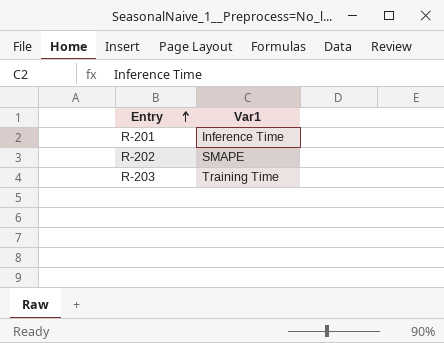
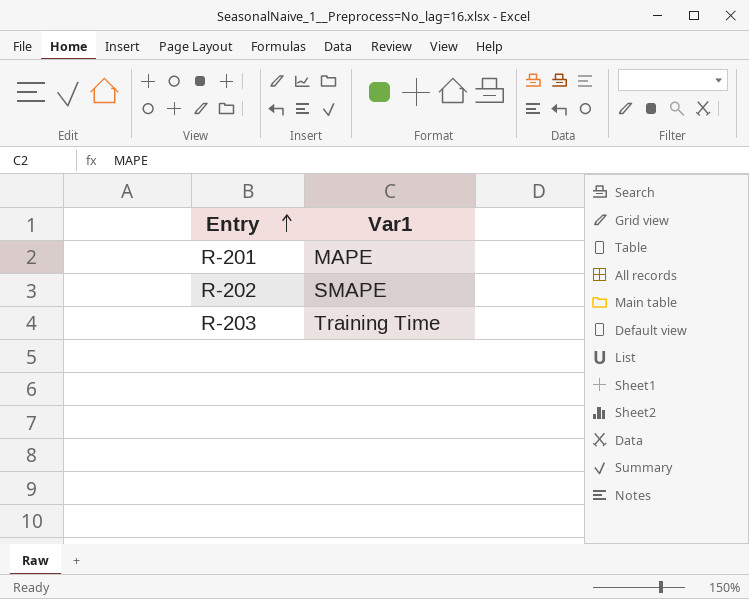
R-201 | Var1: Inference Time -> MAPE

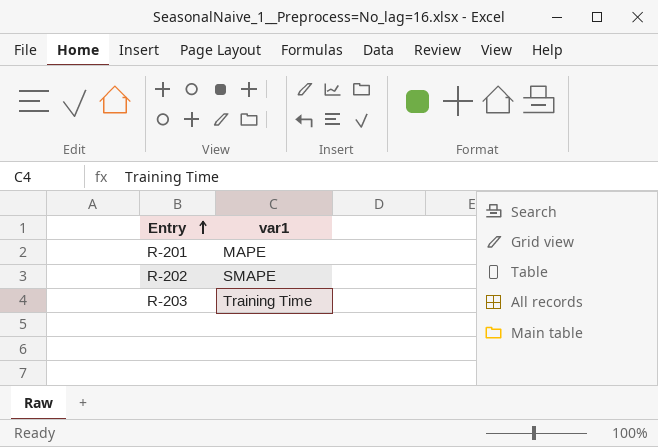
column name: Var1 -> var1

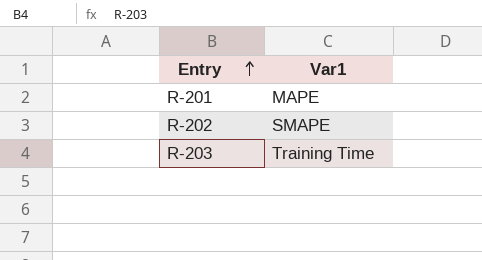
column name: var1 -> Var1

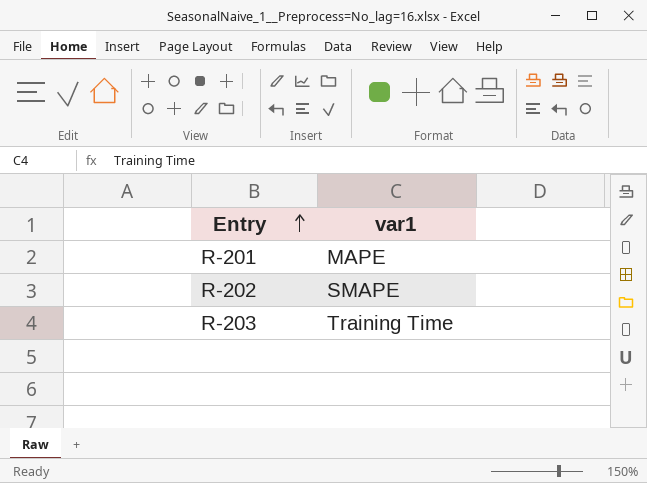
column name: Var1 -> var1

